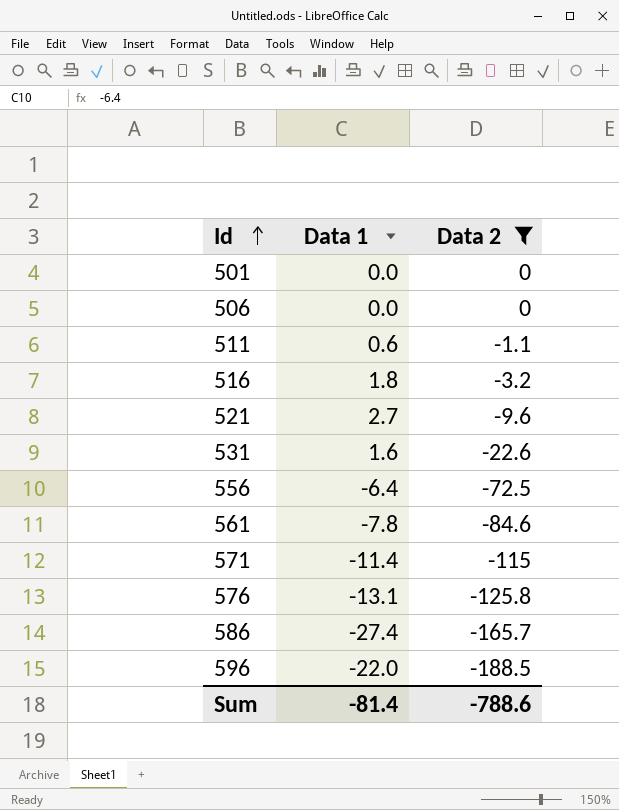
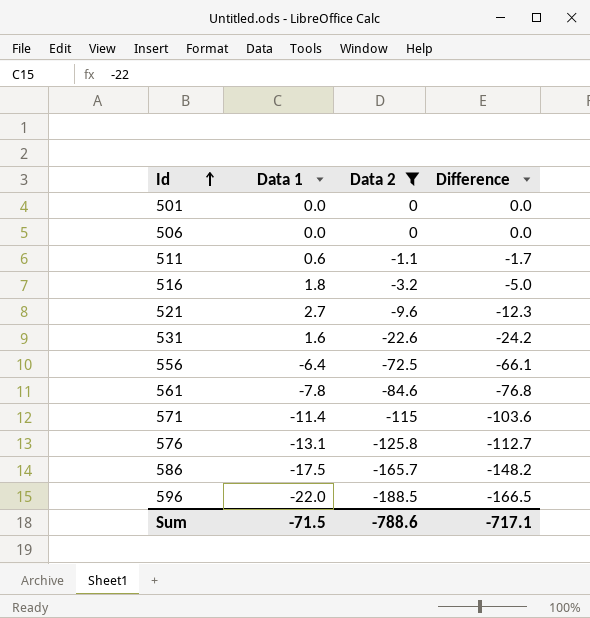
column Difference | formula: none -> [Data 2] - [Data 1]
586 | Data 1: -27.4 -> -17.5
Sum | Data 1: -81.4 -> -71.5

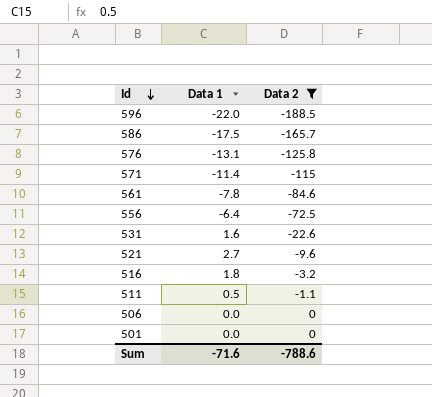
row order: Id ascending -> Id descending
column Difference | formula: [Data 2] - [Data 1] -> none
511 | Data 1: 0.6 -> 0.5
Sum | Data 1: -71.5 -> -71.6

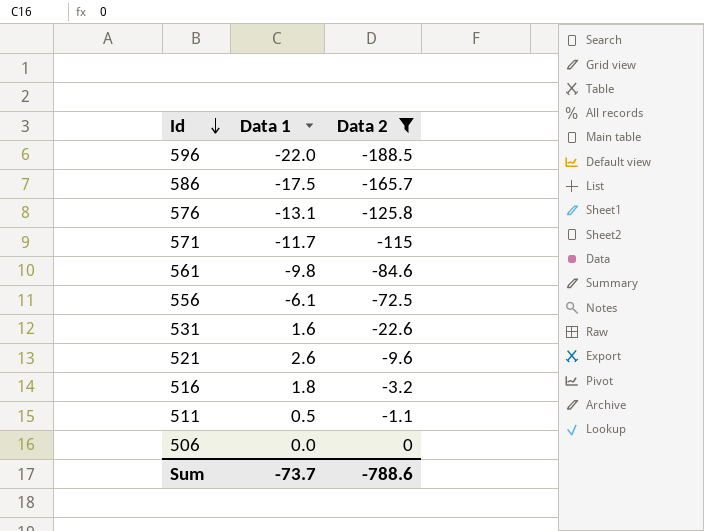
row 501: 0.0 | 0 -> none
571 | Data 1: -11.4 -> -11.7
561 | Data 1: -7.8 -> -9.8
556 | Data 1: -6.4 -> -6.1
521 | Data 1: 2.7 -> 2.6
Sum | Data 1: -71.6 -> -73.7

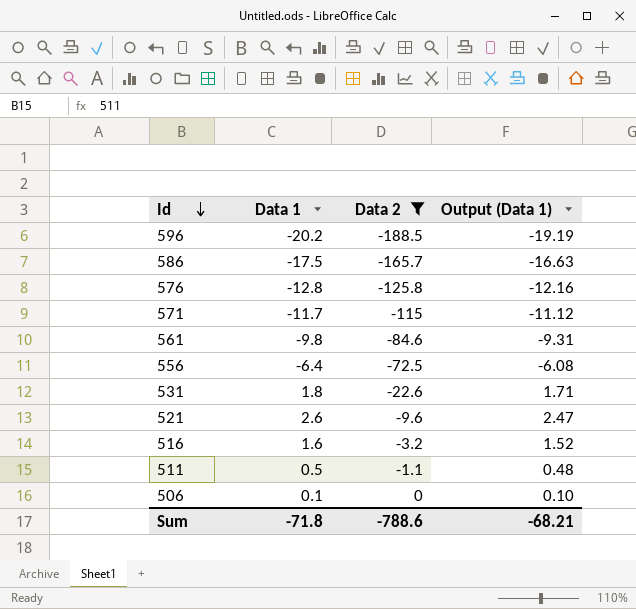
column Output (Data 1) | formula: none -> [Data 1] * 0.95
596 | Data 1: -22.0 -> -20.2
576 | Data 1: -13.1 -> -12.8
556 | Data 1: -6.1 -> -6.4
531 | Data 1: 1.6 -> 1.8
516 | Data 1: 1.8 -> 1.6
506 | Data 1: 0.0 -> 0.1
Sum | Data 1: -73.7 -> -71.8

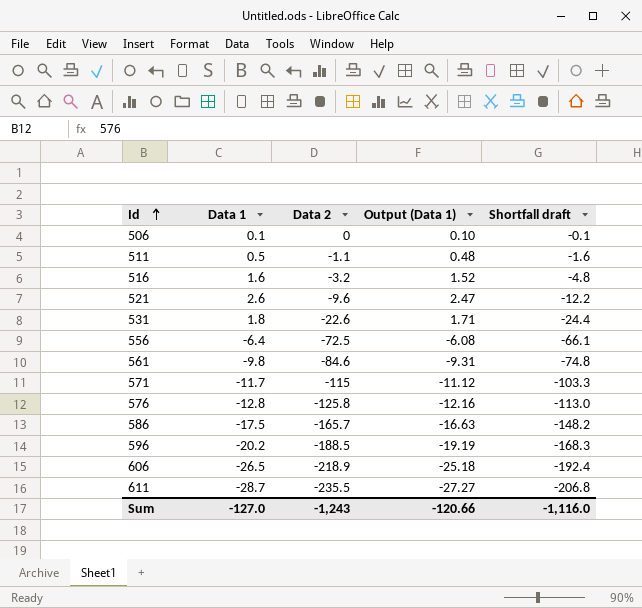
filter: Data 2 >= -188.5 -> none
row order: Id descending -> Id ascending
column Shortfall draft | formula: none -> [Data 2] - [Data 1]
Sum | Data 1: -71.8 -> -127.0
Sum | Data 2: -788.6 -> -1,243
Sum | Output (Data 1): -68.21 -> -120.66

